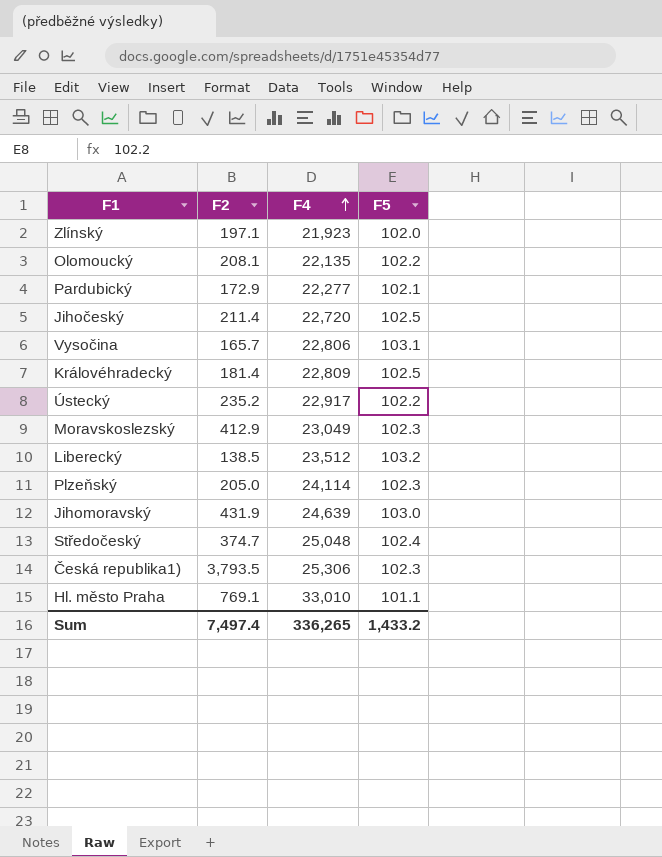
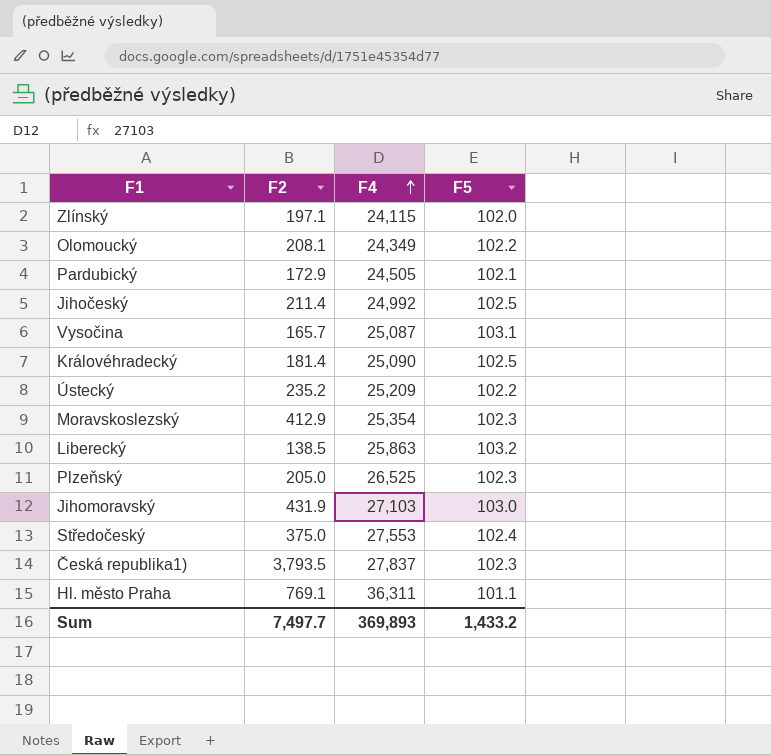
Zlínský | F4: 21,923 -> 24,115
Olomoucký | F4: 22,135 -> 24,349
Pardubický | F4: 22,277 -> 24,505
Jihočeský | F4: 22,720 -> 24,992
Vysočina | F4: 22,806 -> 25,087
Královéhradecký | F4: 22,809 -> 25,090
Ústecký | F4: 22,917 -> 25,209
Moravskoslezský | F4: 23,049 -> 25,354
Liberecký | F4: 23,512 -> 25,863
Plzeňský | F4: 24,114 -> 26,525
Jihomoravský | F4: 24,639 -> 27,103
Středočeský | F2: 374.7 -> 375.0
Středočeský | F4: 25,048 -> 27,553
Česká republika1) | F4: 25,306 -> 27,837
Hl. město Praha | F4: 33,010 -> 36,311
Sum | F2: 7,497.4 -> 7,497.7
Sum | F4: 336,265 -> 369,893

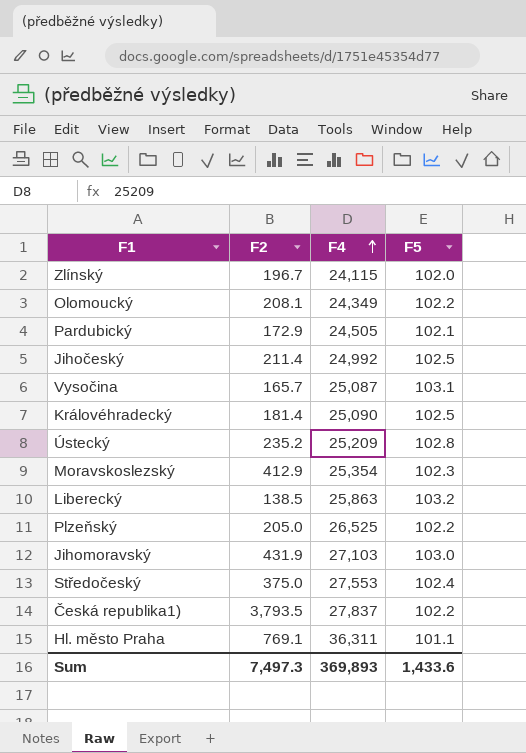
Zlínský | F2: 197.1 -> 196.7
Ústecký | F5: 102.2 -> 102.8
Plzeňský | F5: 102.3 -> 102.2
Česká republika1) | F5: 102.3 -> 102.2
Sum | F2: 7,497.7 -> 7,497.3
Sum | F5: 1,433.2 -> 1,433.6

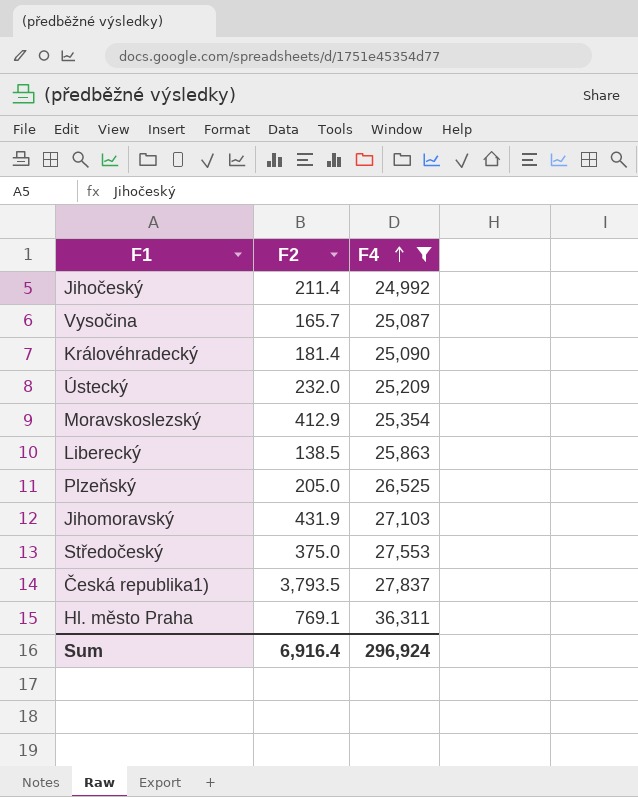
filter: none -> F4 >= 24,992
column F5 | position: 4 -> none
Ústecký | F2: 235.2 -> 232.0
Sum | F2: 7,497.3 -> 6,916.4
Sum | F4: 369,893 -> 296,924

